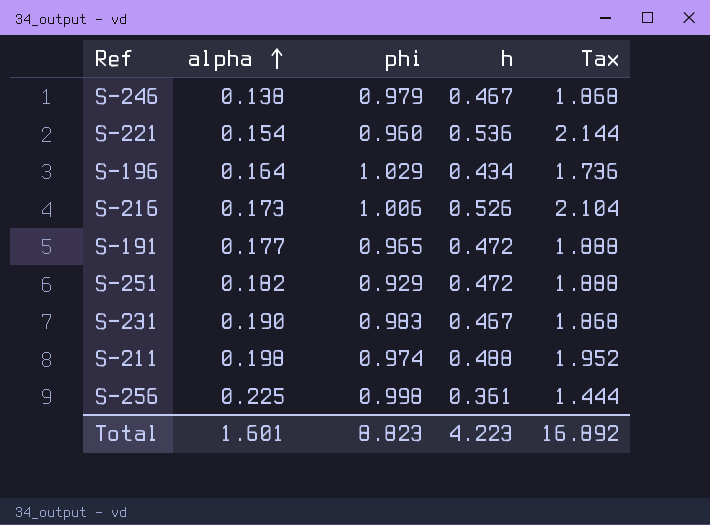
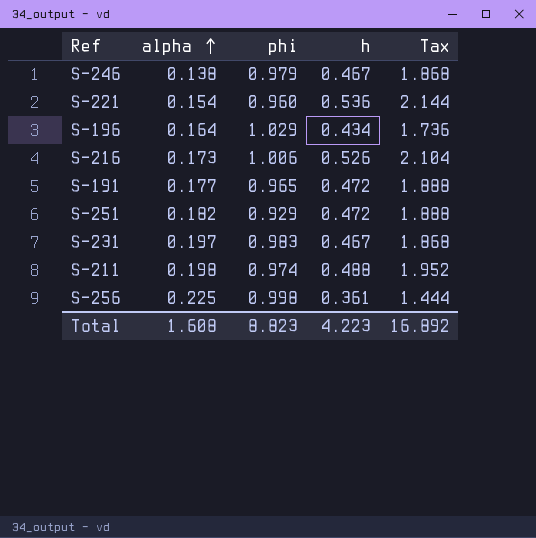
S-231 | alpha: 0.190 -> 0.197
Total | alpha: 1.601 -> 1.608

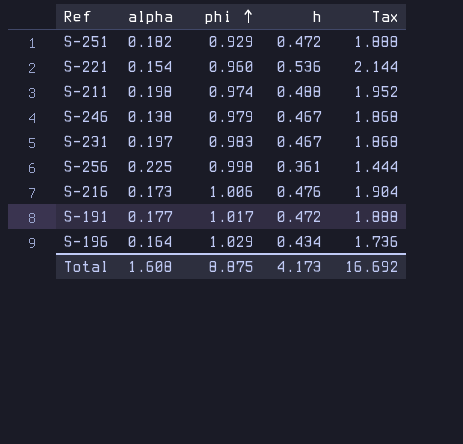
row order: alpha ascending -> phi ascending
S-216 | h: 0.526 -> 0.476
S-216 | Tax: 2.104 -> 1.904
S-191 | phi: 0.965 -> 1.017
Total | phi: 8.823 -> 8.875
Total | h: 4.223 -> 4.173
Total | Tax: 16.892 -> 16.692

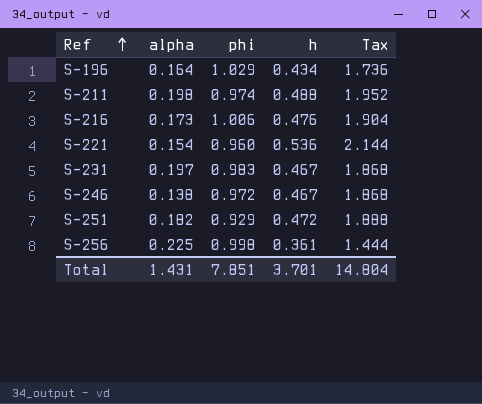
row order: phi ascending -> Ref ascending
row S-191: 0.177 | 1.017 | 0.472 | 1.888 -> none
S-246 | phi: 0.979 -> 0.972
Total | alpha: 1.608 -> 1.431
Total | phi: 8.875 -> 7.851
Total | h: 4.173 -> 3.701
Total | Tax: 16.692 -> 14.804

